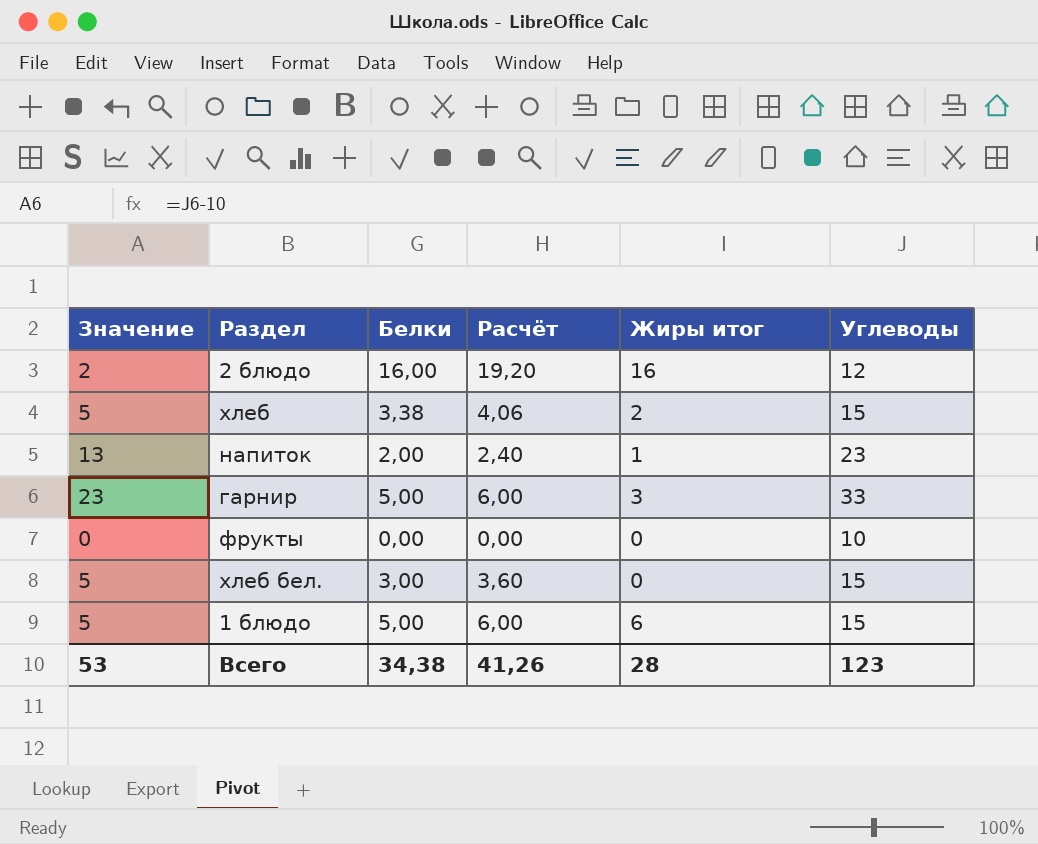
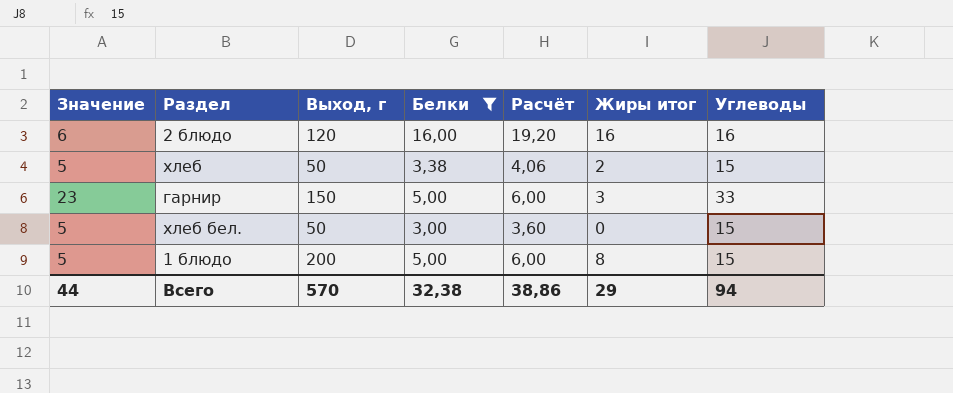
filter: none -> Белки >= 3,00
column Выход, г | position: none -> 3
2 блюдо | Значение: 2 -> 6
2 блюдо | Углеводы: 12 -> 16
1 блюдо | Жиры итог: 6 -> 8
Всего | Значение: 53 -> 44
Всего | Белки: 34,38 -> 32,38
Всего | Расчёт: 41,26 -> 38,86
Всего | Жиры итог: 28 -> 29
Всего | Углеводы: 123 -> 94

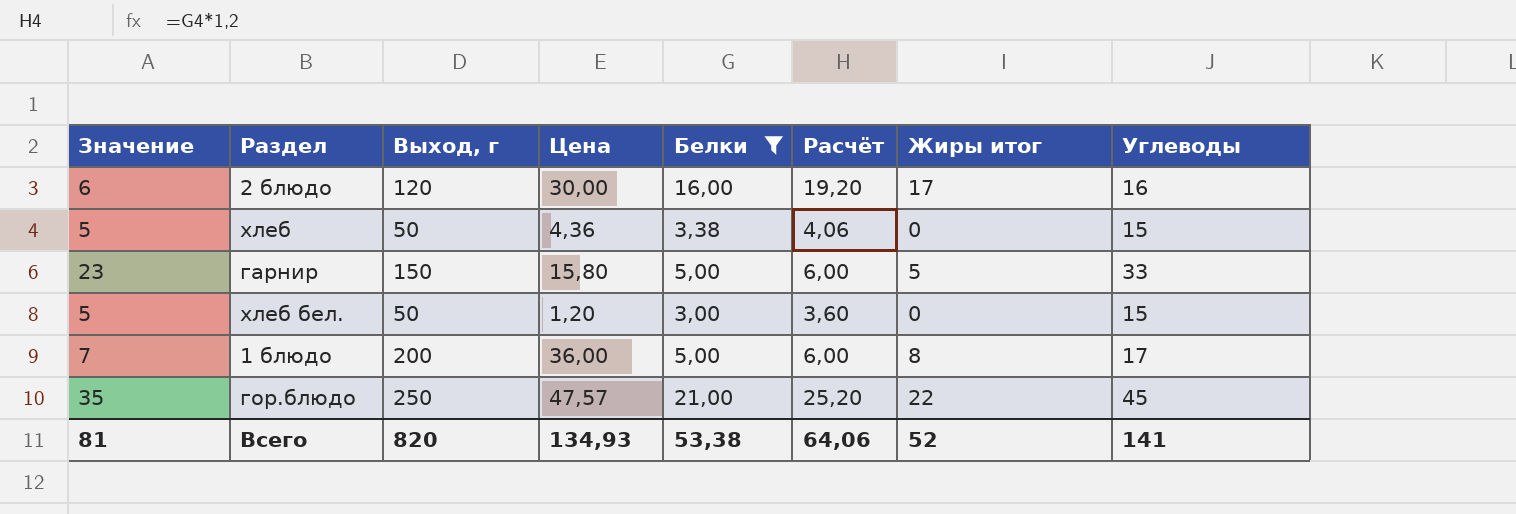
column Цена | position: none -> 4
2 блюдо | Жиры итог: 16 -> 17
хлеб | Жиры итог: 2 -> 0
гарнир | Жиры итог: 3 -> 5
1 блюдо | Значение: 5 -> 7
1 блюдо | Углеводы: 15 -> 17
row гор.блюдо: none -> 35 | 250 | 47,57 | 21,00 | 25,20 | 22 | 45
Всего | Значение: 44 -> 81
Всего | Выход, г: 570 -> 820
Всего | Белки: 32,38 -> 53,38
Всего | Расчёт: 38,86 -> 64,06
Всего | Жиры итог: 29 -> 52
Всего | Углеводы: 94 -> 141

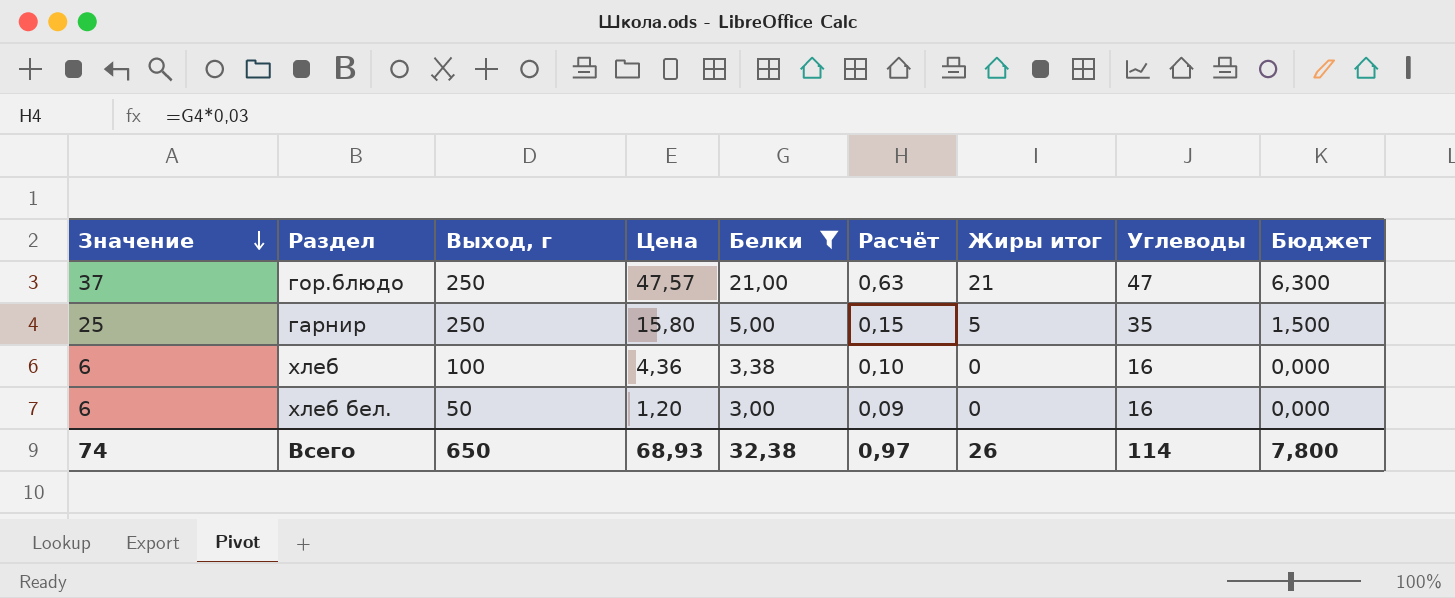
row order: none -> Значение descending
column Расчёт | formula: [Белки] * 1,2 -> [Белки] * 0,03
column Бюджет | formula: none -> [Жиры итог] * 0,3
row 2 блюдо: 6 | 120 | 30,00 | 16,00 | 19,20 | 17 | 16 -> none
row 1 блюдо: 7 | 200 | 36,00 | 5,00 | 6,00 | 8 | 17 -> none
гор.блюдо | Значение: 35 -> 37
гор.блюдо | Жиры итог: 22 -> 21
гор.блюдо | Углеводы: 45 -> 47
гарнир | Значение: 23 -> 25
гарнир | Выход, г: 150 -> 250
гарнир | Углеводы: 33 -> 35
хлеб | Значение: 5 -> 6
хлеб | Выход, г: 50 -> 100
хлеб | Углеводы: 15 -> 16
хлеб бел. | Значение: 5 -> 6
хлеб бел. | Углеводы: 15 -> 16
Всего | Значение: 81 -> 74
Всего | Выход, г: 820 -> 650
Всего | Цена: 134,93 -> 68,93
Всего | Белки: 53,38 -> 32,38
Всего | Расчёт: 64,06 -> 0,97
Всего | Жиры итог: 52 -> 26
Всего | Углеводы: 141 -> 114

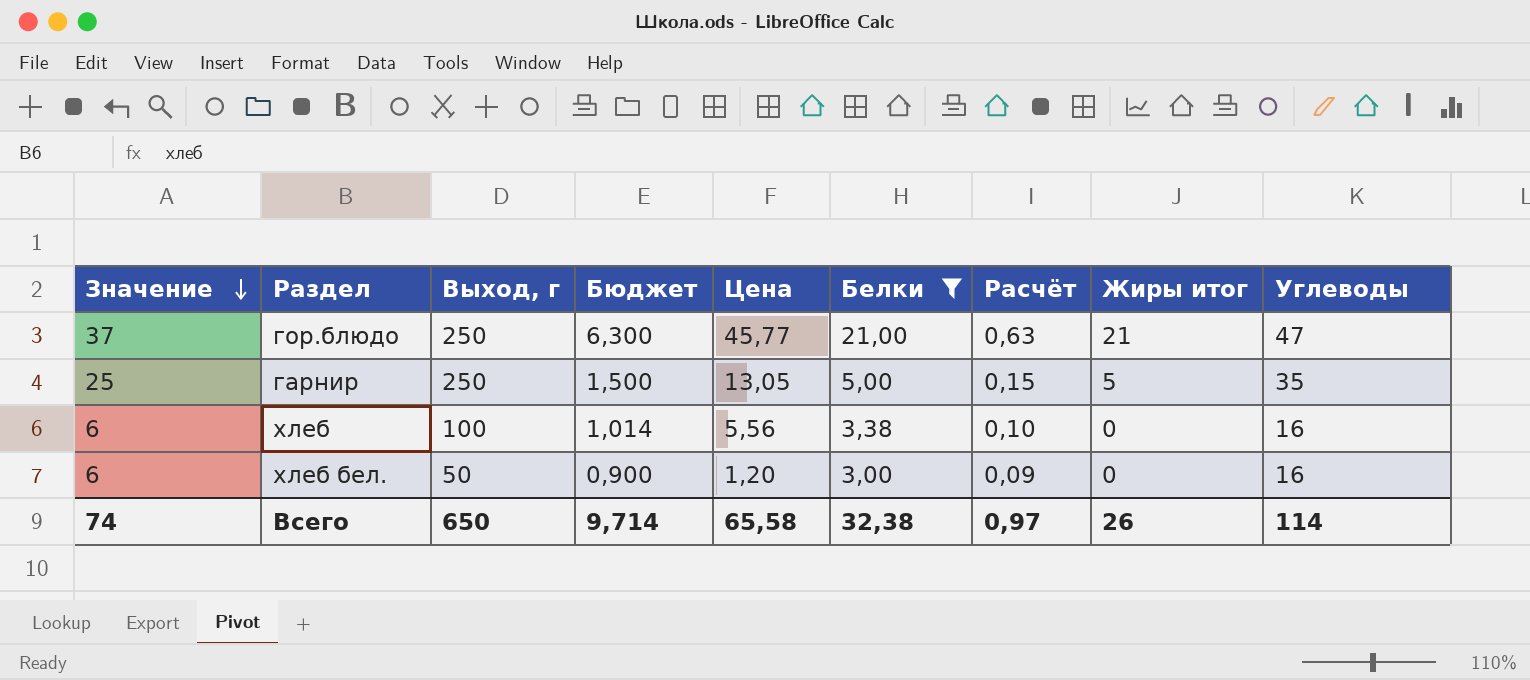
column Бюджет | formula: [Жиры итог] * 0,3 -> [Белки] * 0,3
column Бюджет | position: 9 -> 4
гор.блюдо | Цена: 47,57 -> 45,77
гарнир | Цена: 15,80 -> 13,05
хлеб | Цена: 4,36 -> 5,56
Всего | Бюджет: 7,800 -> 9,714
Всего | Цена: 68,93 -> 65,58

